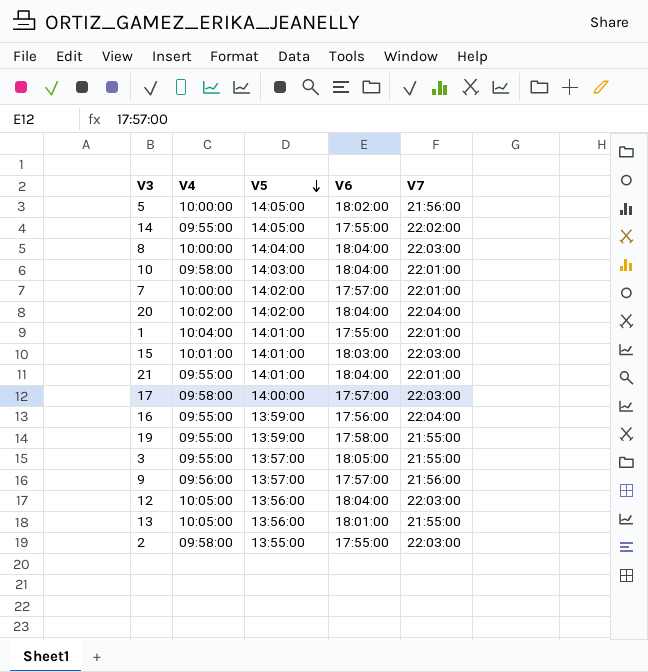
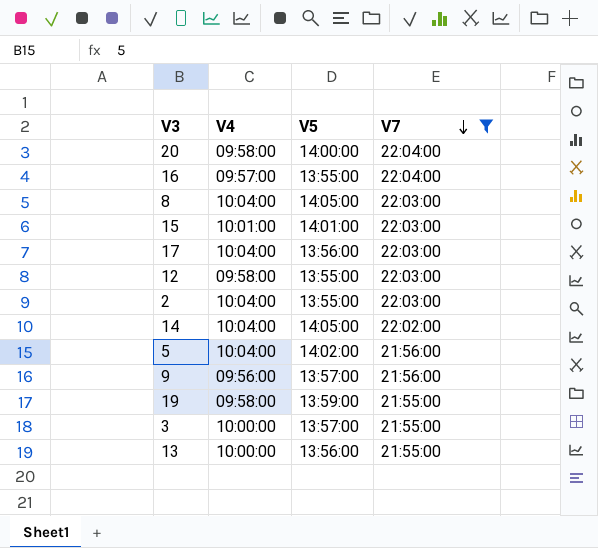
filter: none -> V7 != 22:01:00
row order: V5 descending -> V7 descending
column V6 | position: 4 -> none
20 | V4: 10:02:00 -> 09:58:00
20 | V5: 14:02:00 -> 14:00:00
16 | V4: 09:55:00 -> 09:57:00
16 | V5: 13:59:00 -> 13:55:00
8 | V4: 10:00:00 -> 10:04:00
8 | V5: 14:04:00 -> 14:05:00
17 | V4: 09:58:00 -> 10:04:00
17 | V5: 14:00:00 -> 13:56:00
12 | V4: 10:05:00 -> 09:58:00
12 | V5: 13:56:00 -> 13:55:00
2 | V4: 09:58:00 -> 10:04:00
14 | V4: 09:55:00 -> 10:04:00
5 | V4: 10:00:00 -> 10:04:00
5 | V5: 14:05:00 -> 14:02:00
19 | V4: 09:55:00 -> 09:58:00
3 | V4: 09:55:00 -> 10:00:00
13 | V4: 10:05:00 -> 10:00:00

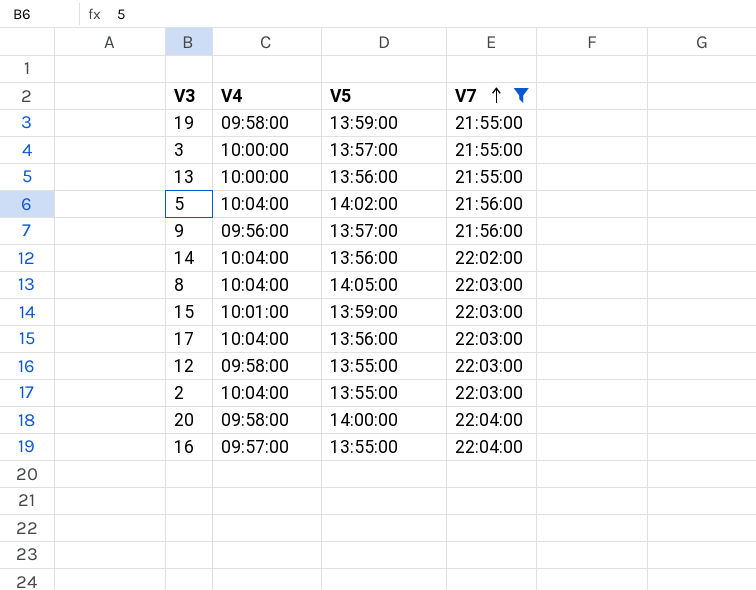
row order: V7 descending -> V7 ascending
14 | V5: 14:05:00 -> 13:56:00
15 | V5: 14:01:00 -> 13:59:00

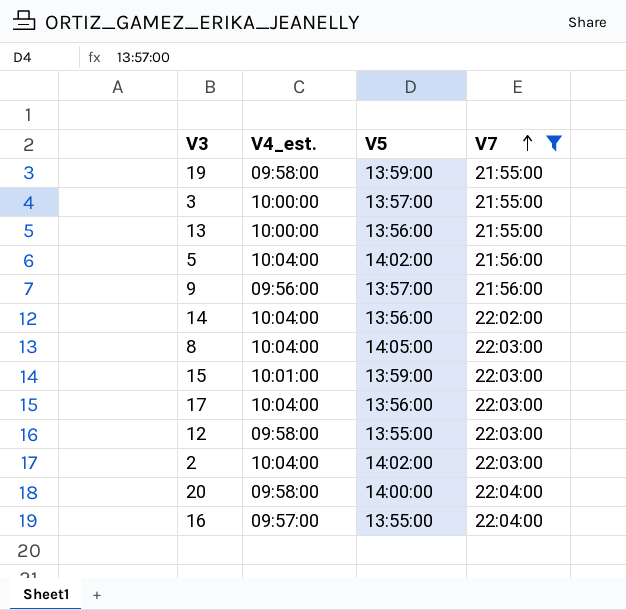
column name: V4 -> V4_est.
2 | V5: 13:55:00 -> 14:02:00

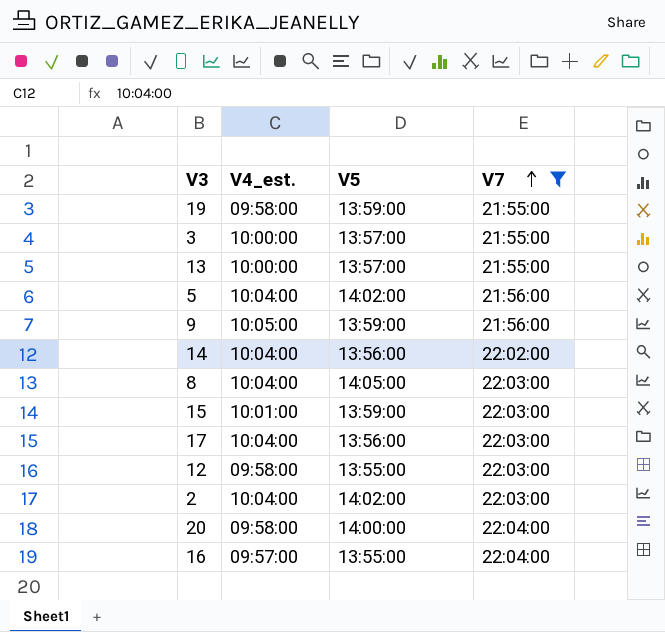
13 | V5: 13:56:00 -> 13:57:00
9 | V4_est.: 09:56:00 -> 10:05:00
9 | V5: 13:57:00 -> 13:59:00

